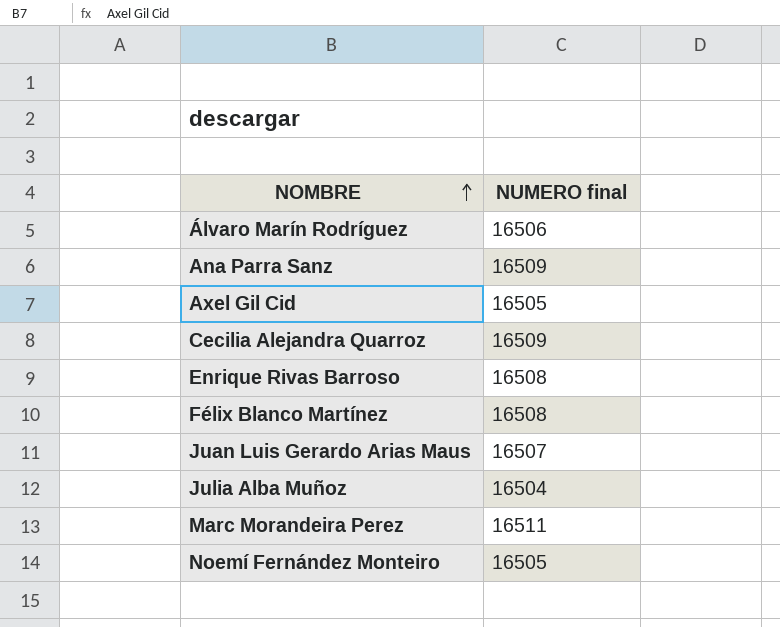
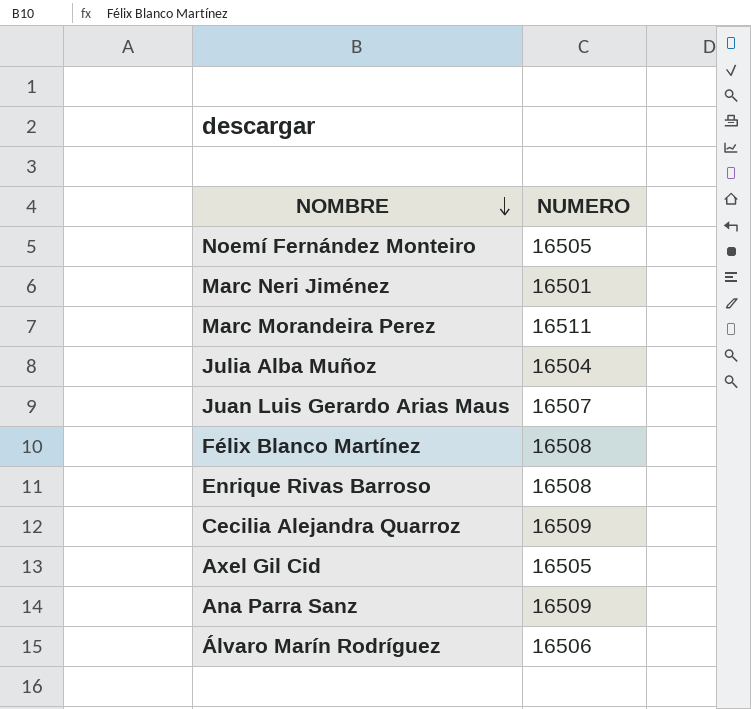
row order: NOMBRE ascending -> NOMBRE descending
column name: NUMERO final -> NUMERO
row Marc Neri Jiménez: none -> 16501

